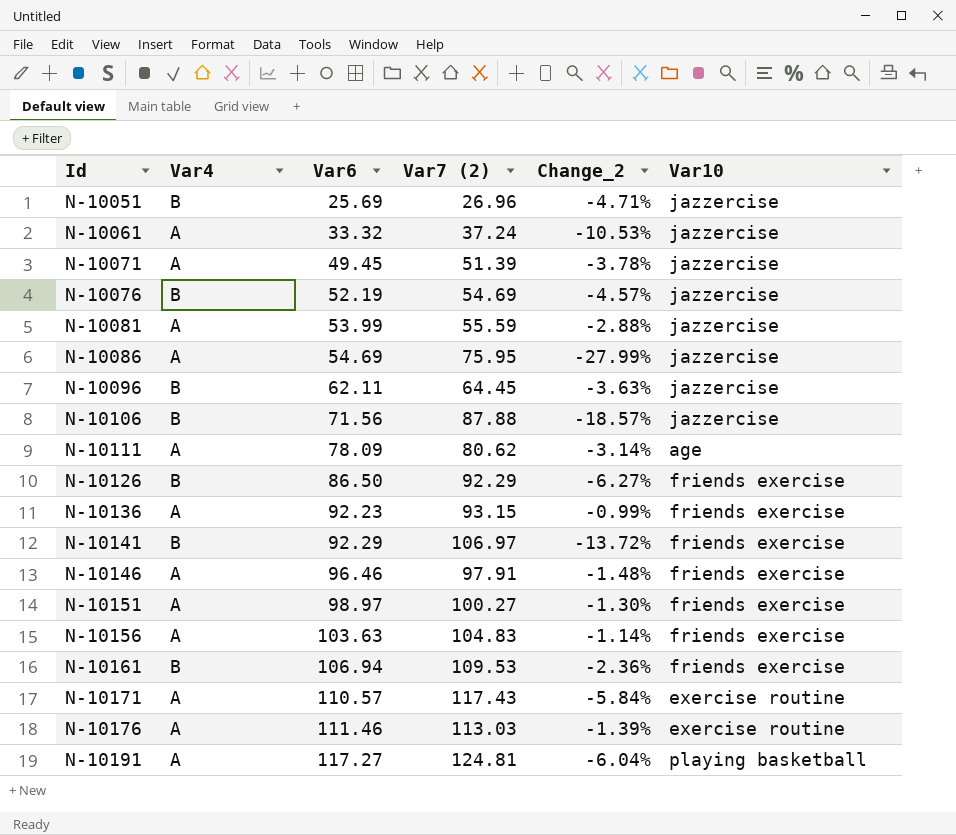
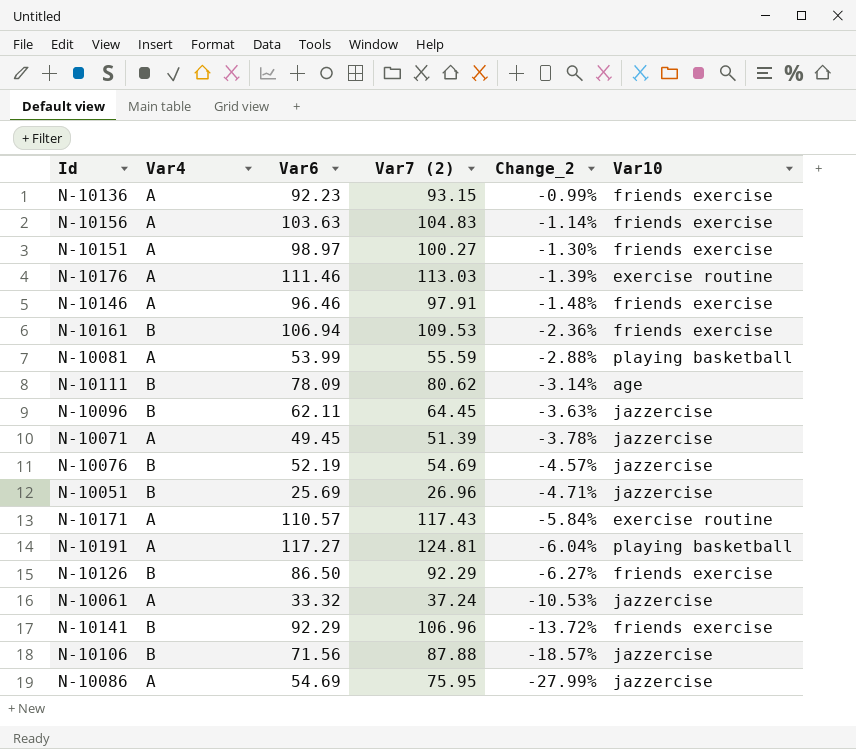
row order: Id ascending -> Change_2 descending
N-10081 | Var10: jazzercise -> playing basketball
N-10111 | Var4: A -> B
N-10141 | Var7 (2): 106.97 -> 106.96

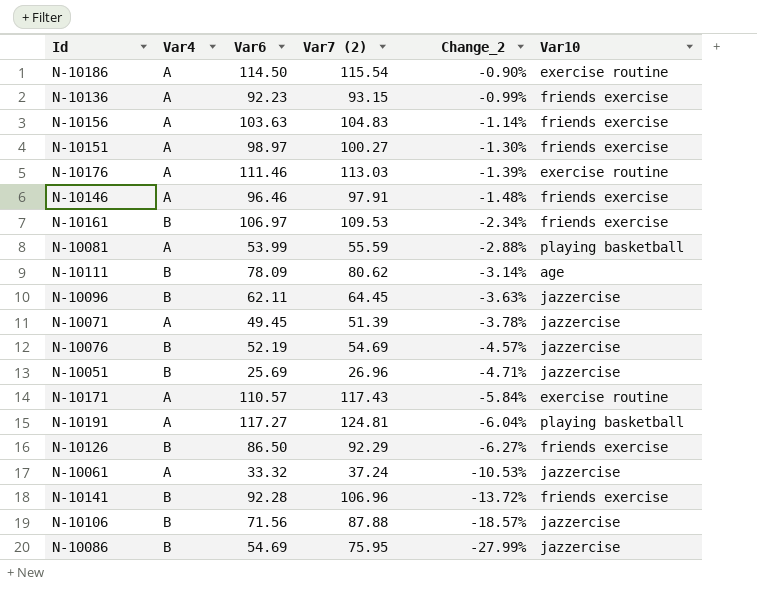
row N-10186: none -> A | 114.50 | 115.54 | -0.90% | exercise routine
N-10161 | Var6: 106.94 -> 106.97
N-10161 | Change_2: -2.36% -> -2.34%
N-10141 | Var6: 92.29 -> 92.28
N-10086 | Var4: A -> B

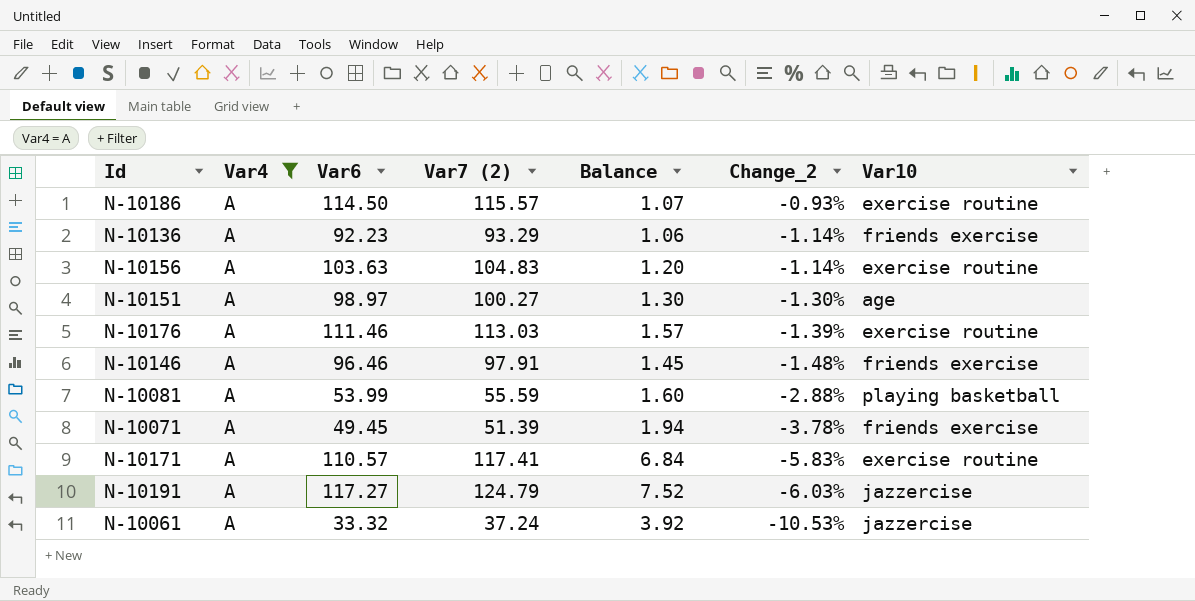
filter: none -> Var4 = A
column Balance | formula: none -> [Var7 (2)] - [Var6]
N-10186 | Var7 (2): 115.54 -> 115.57
N-10186 | Change_2: -0.90% -> -0.93%
N-10136 | Var7 (2): 93.15 -> 93.29
N-10136 | Change_2: -0.99% -> -1.14%
N-10156 | Var10: friends exercise -> exercise routine
N-10151 | Var10: friends exercise -> age
N-10071 | Var10: jazzercise -> friends exercise
N-10171 | Var7 (2): 117.43 -> 117.41
N-10171 | Change_2: -5.84% -> -5.83%
N-10191 | Var7 (2): 124.81 -> 124.79
N-10191 | Change_2: -6.04% -> -6.03%
N-10191 | Var10: playing basketball -> jazzercise

